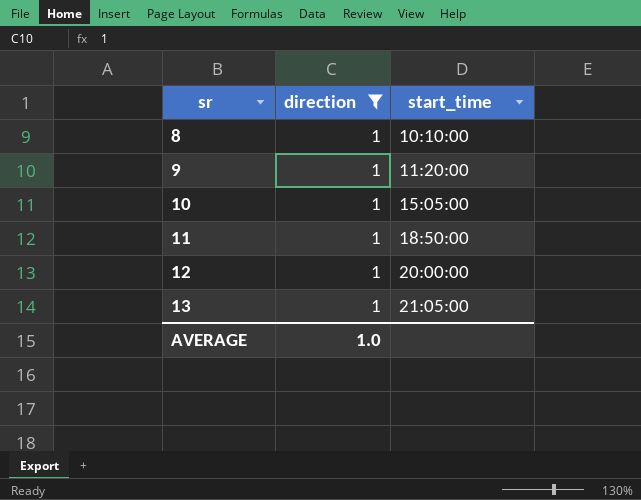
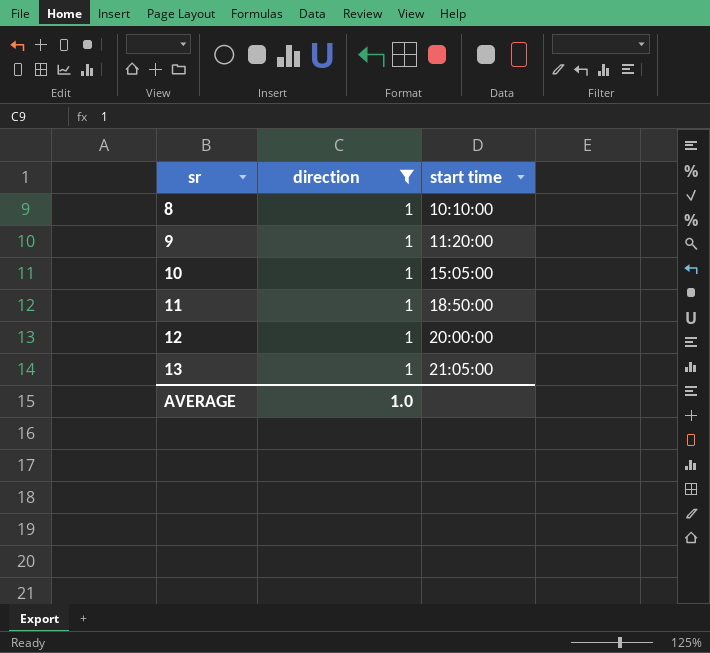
column name: start_time -> start time

